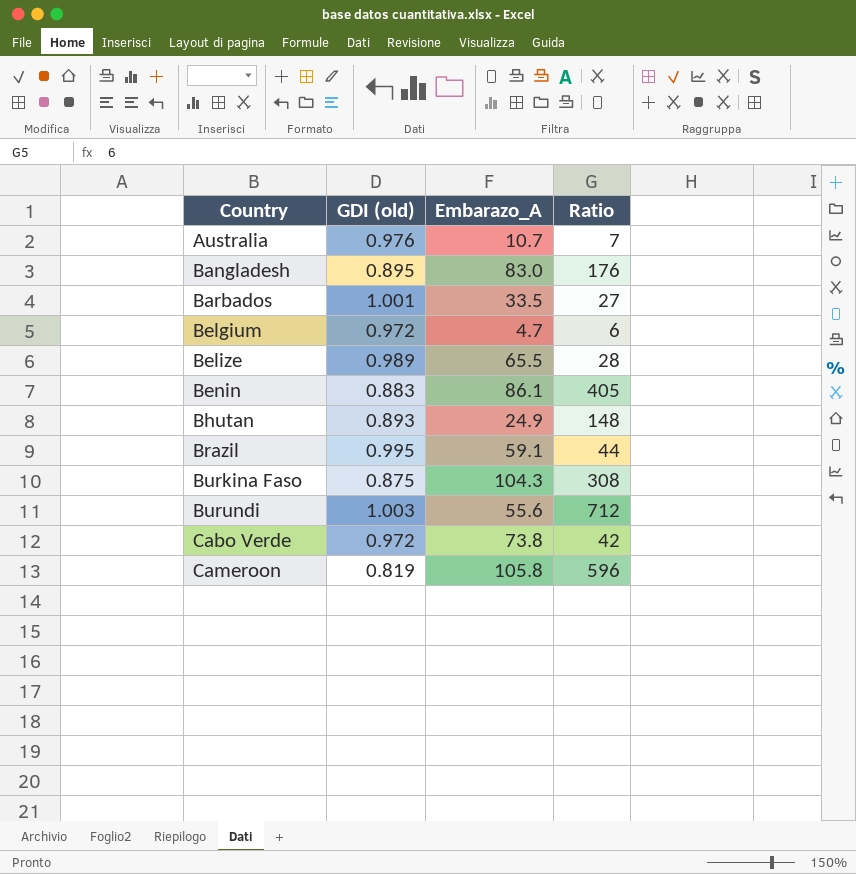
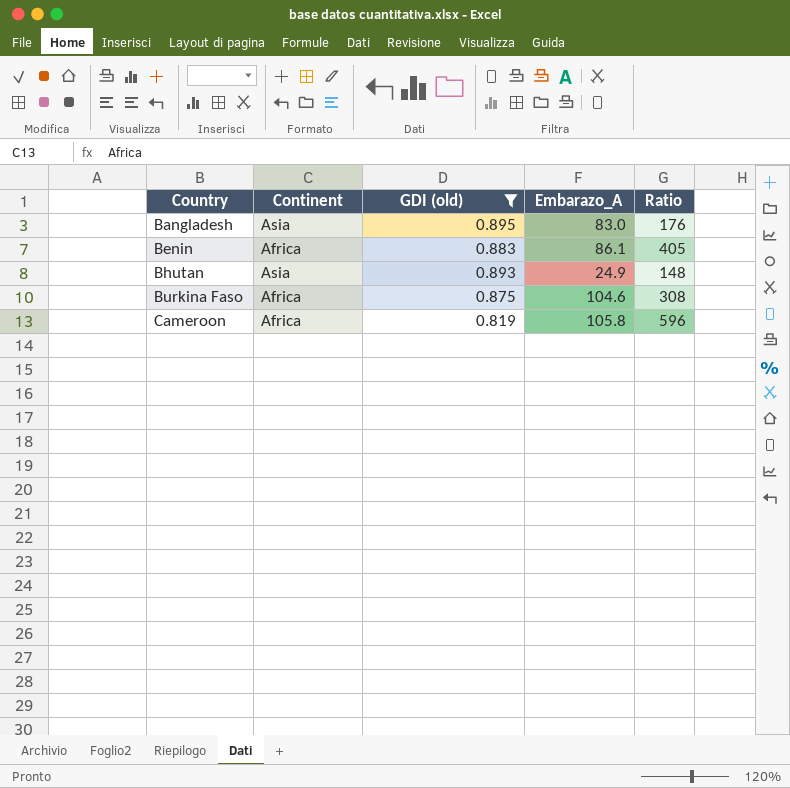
filter: none -> GDI (old) <= 0.895
column Continent | position: none -> 2
Burkina Faso | Embarazo_A: 104.3 -> 104.6

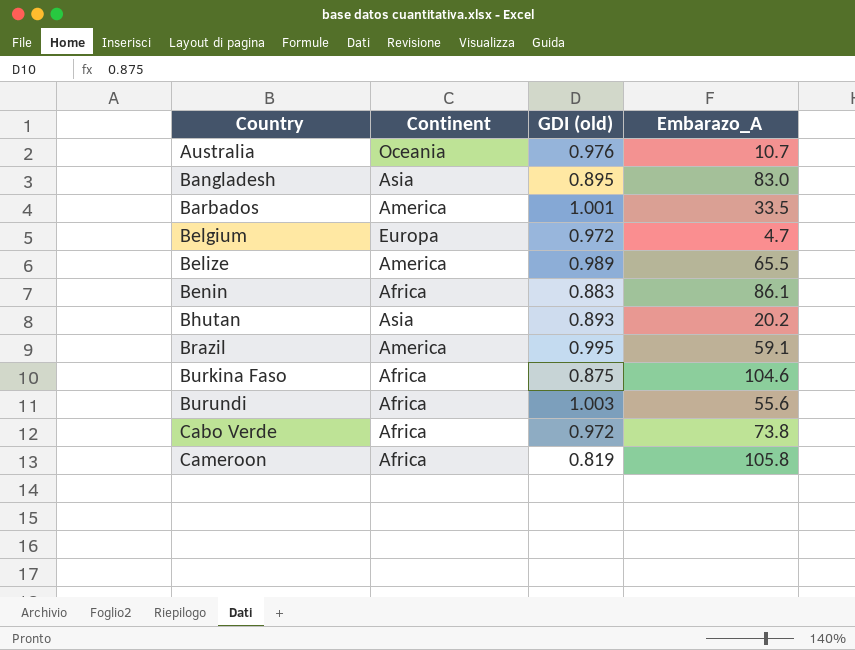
filter: GDI (old) <= 0.895 -> none
column Ratio | position: 5 -> none
Bhutan | Embarazo_A: 24.9 -> 20.2

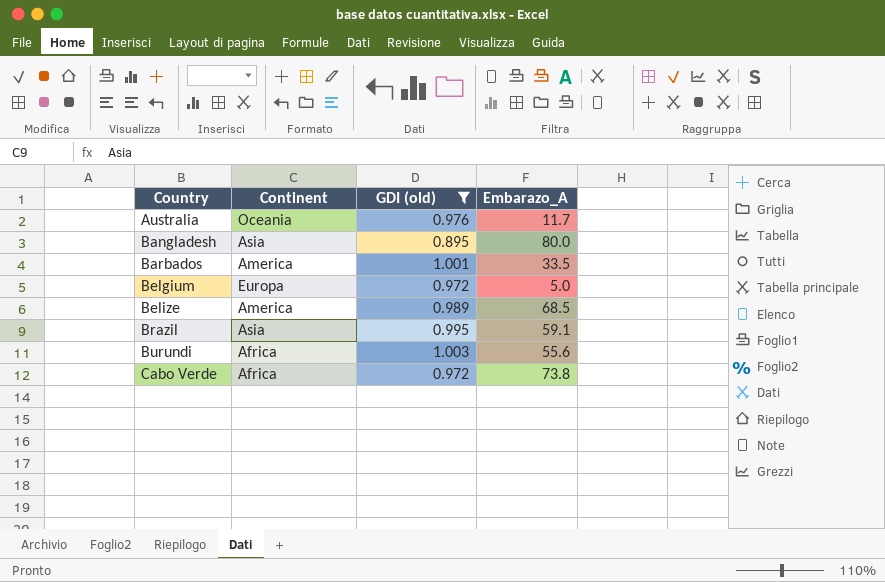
filter: none -> GDI (old) >= 0.895
Australia | Embarazo_A: 10.7 -> 11.7
Bangladesh | Embarazo_A: 83.0 -> 80.0
Belgium | Embarazo_A: 4.7 -> 5.0
Belize | Embarazo_A: 65.5 -> 68.5
Brazil | Continent: America -> Asia

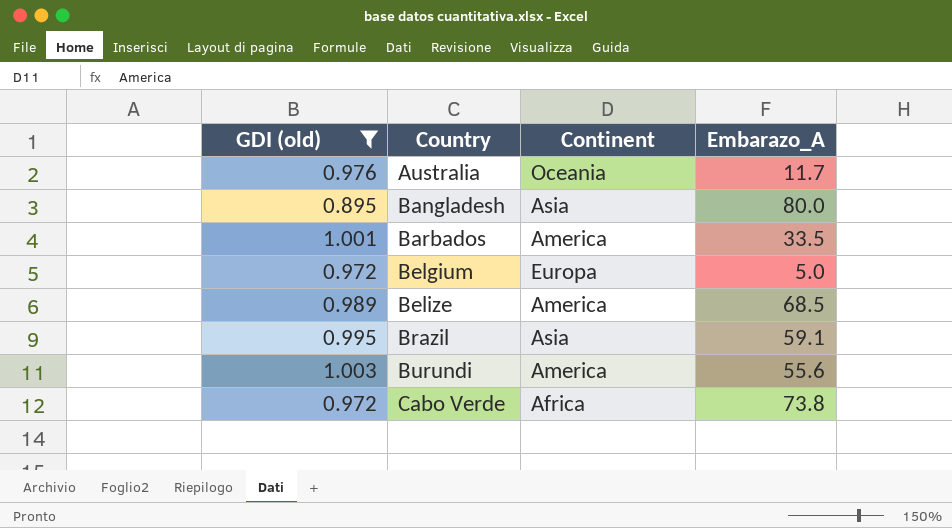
column GDI (old) | position: 3 -> 1
Burundi | Continent: Africa -> America

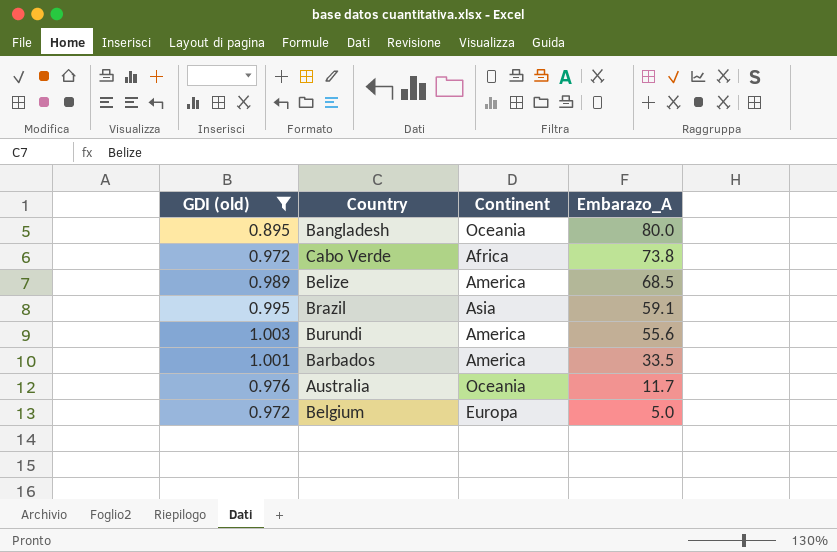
row order: Country ascending -> Embarazo_A descending
Bangladesh | Continent: Asia -> Oceania

